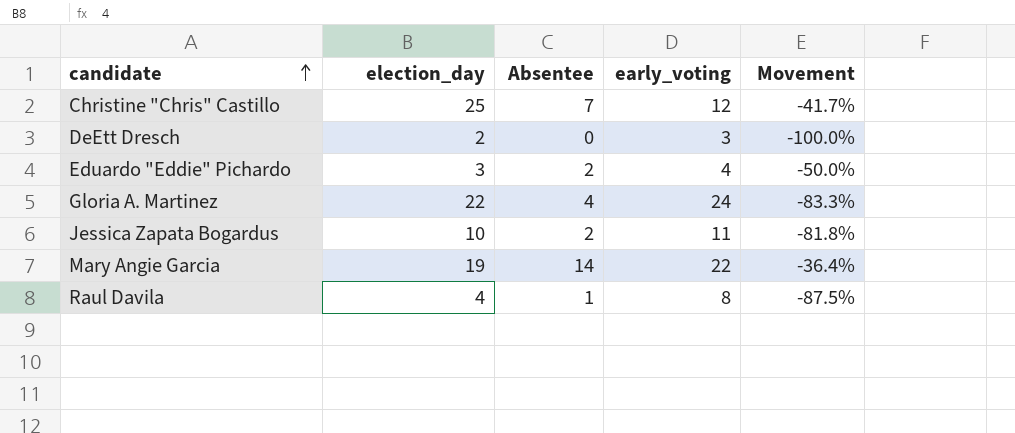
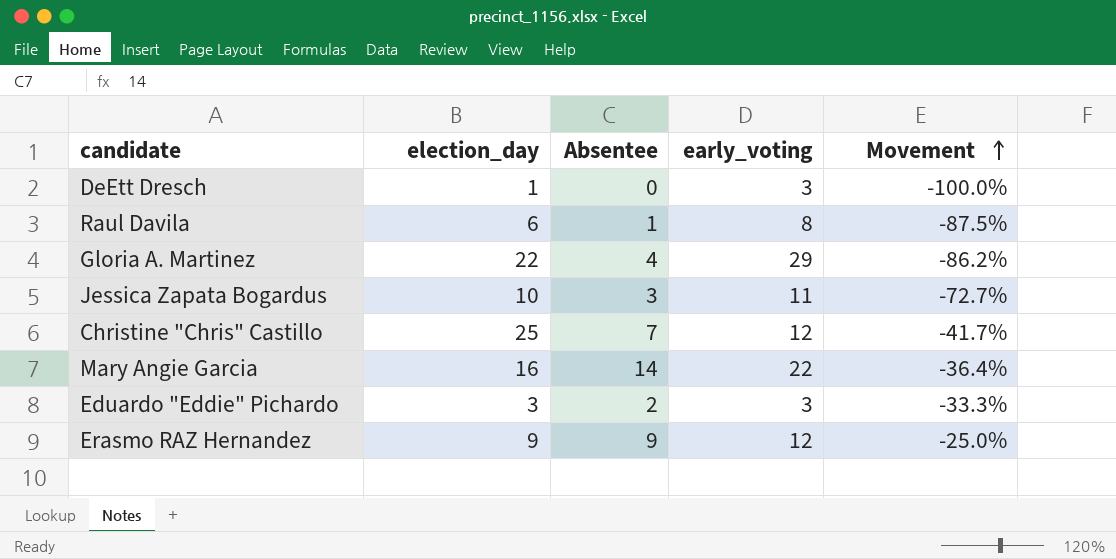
row order: candidate ascending -> Movement ascending
DeEtt Dresch | election_day: 2 -> 1
Raul Davila | election_day: 4 -> 6
Gloria A. Martinez | early_voting: 24 -> 29
Gloria A. Martinez | Movement: -83.3% -> -86.2%
Jessica Zapata Bogardus | Absentee: 2 -> 3
Jessica Zapata Bogardus | Movement: -81.8% -> -72.7%
Mary Angie Garcia | election_day: 19 -> 16
Eduardo "Eddie" Pichardo | early_voting: 4 -> 3
Eduardo "Eddie" Pichardo | Movement: -50.0% -> -33.3%
row Erasmo RAZ Hernandez: none -> 9 | 9 | 12 | -25.0%

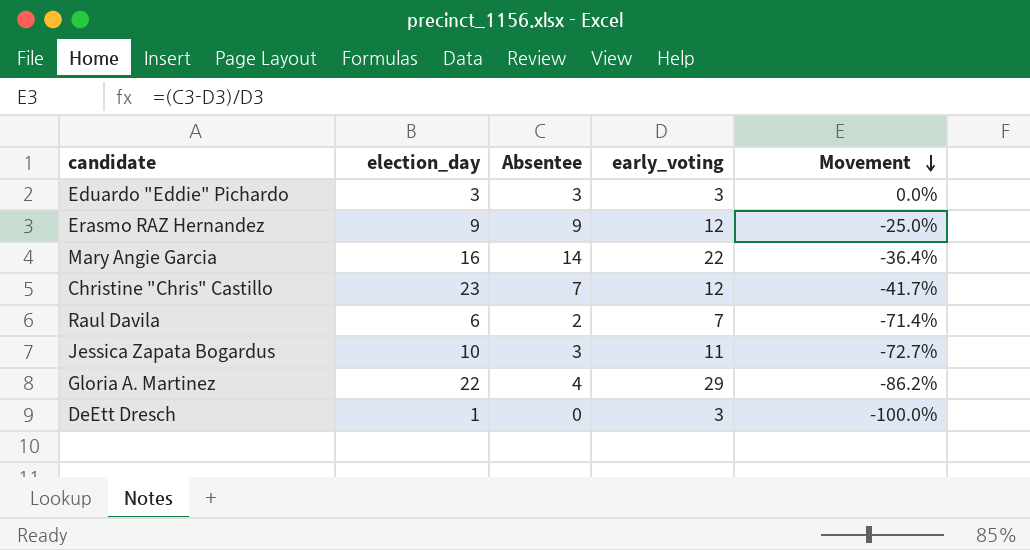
row order: Movement ascending -> Movement descending
Eduardo "Eddie" Pichardo | Absentee: 2 -> 3
Eduardo "Eddie" Pichardo | Movement: -33.3% -> 0.0%
Christine "Chris" Castillo | election_day: 25 -> 23
Raul Davila | Absentee: 1 -> 2
Raul Davila | early_voting: 8 -> 7
Raul Davila | Movement: -87.5% -> -71.4%

